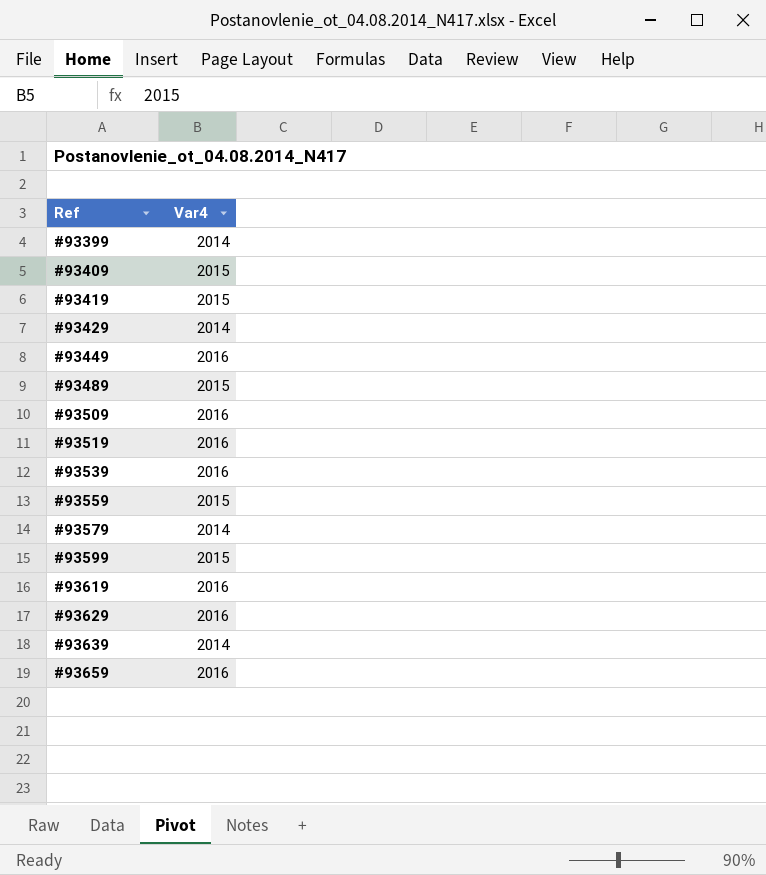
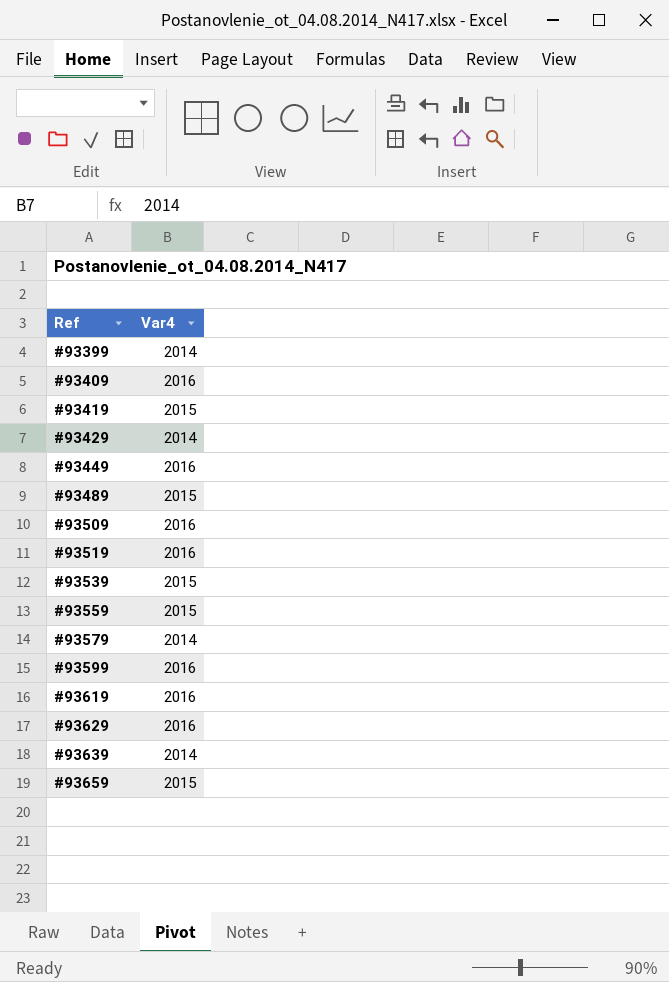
#93409 | Var4: 2015 -> 2016
#93539 | Var4: 2016 -> 2015
#93599 | Var4: 2015 -> 2016
#93659 | Var4: 2016 -> 2015

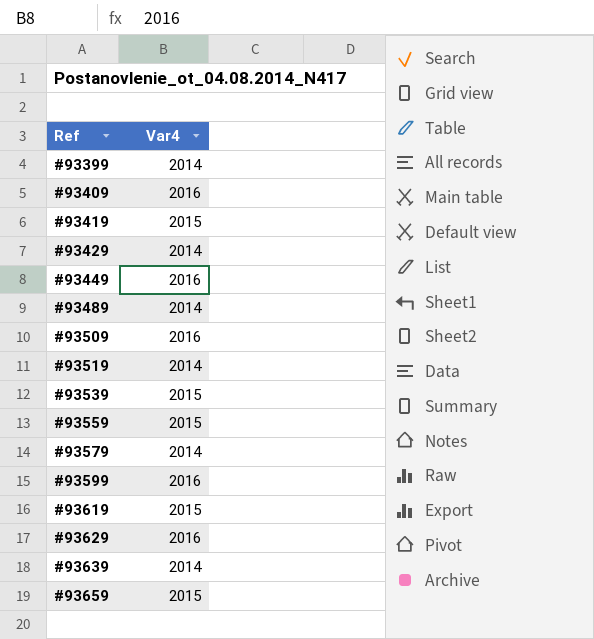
#93489 | Var4: 2015 -> 2014
#93519 | Var4: 2016 -> 2014
#93619 | Var4: 2016 -> 2015

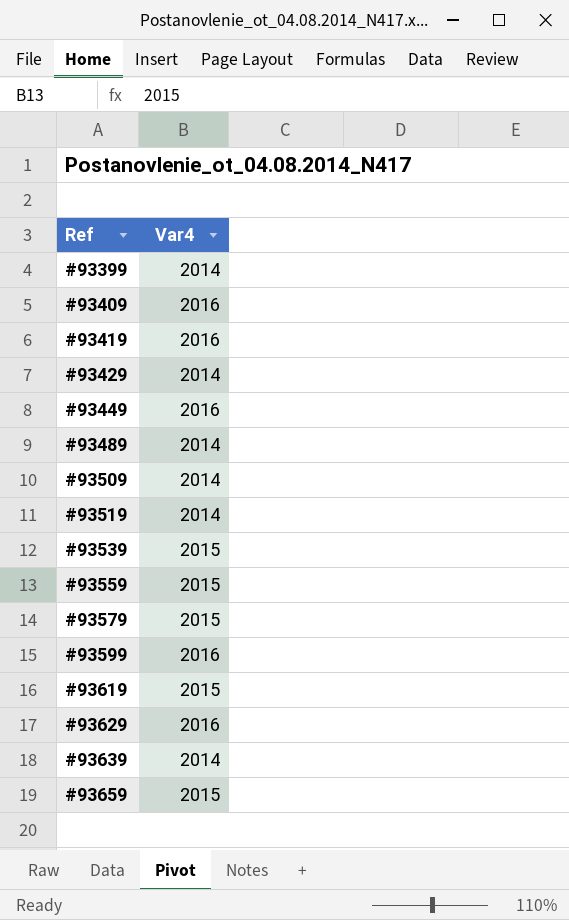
#93419 | Var4: 2015 -> 2016
#93509 | Var4: 2016 -> 2014
#93579 | Var4: 2014 -> 2015

